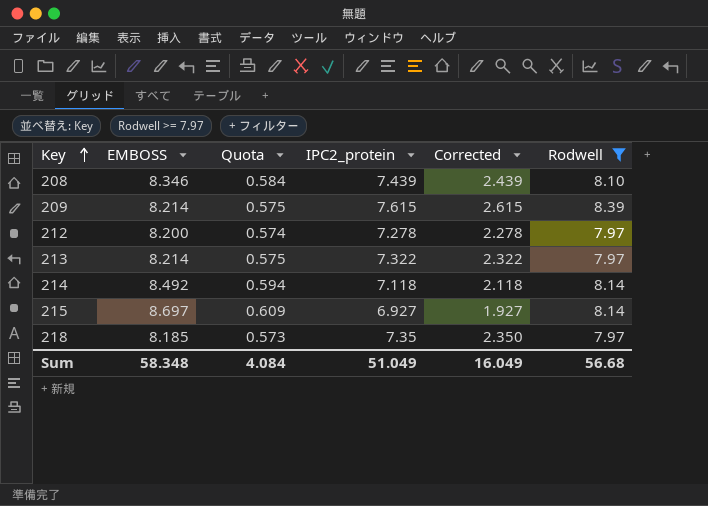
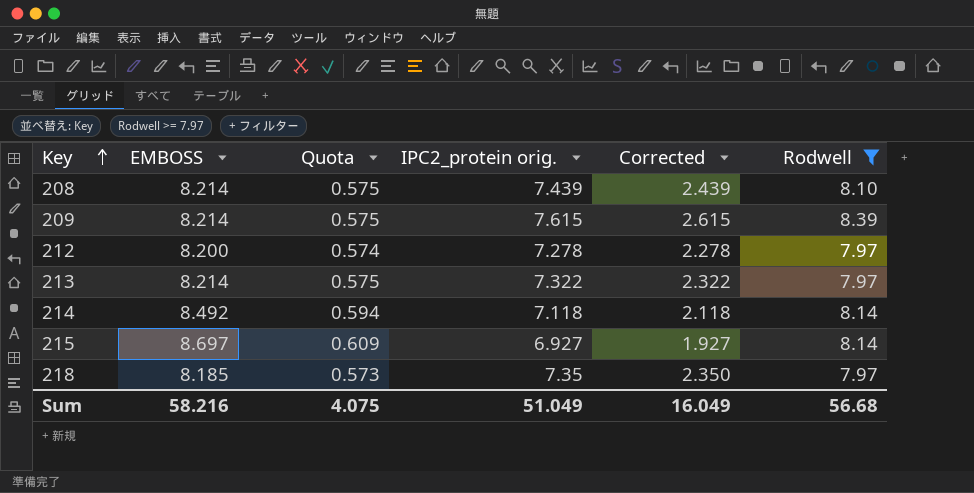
column name: IPC2_protein -> IPC2_protein orig.
208 | EMBOSS: 8.346 -> 8.214
208 | Quota: 0.584 -> 0.575
Sum | EMBOSS: 58.348 -> 58.216
Sum | Quota: 4.084 -> 4.075

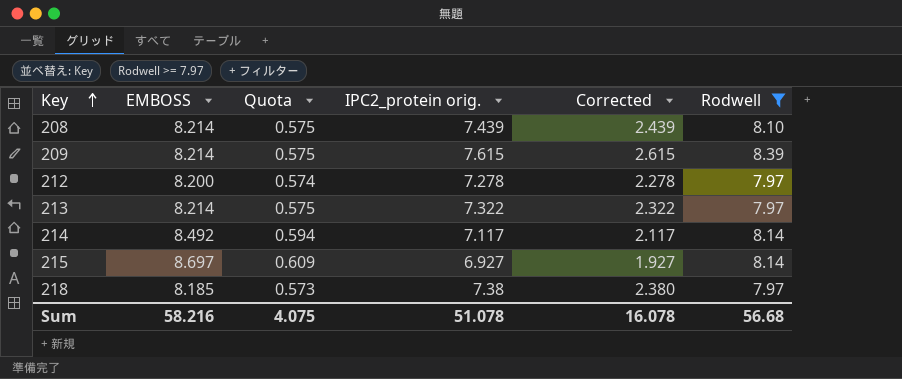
214 | IPC2_protein orig.: 7.118 -> 7.117
214 | Corrected: 2.118 -> 2.117
218 | IPC2_protein orig.: 7.35 -> 7.38
218 | Corrected: 2.350 -> 2.380
Sum | IPC2_protein orig.: 51.049 -> 51.078
Sum | Corrected: 16.049 -> 16.078

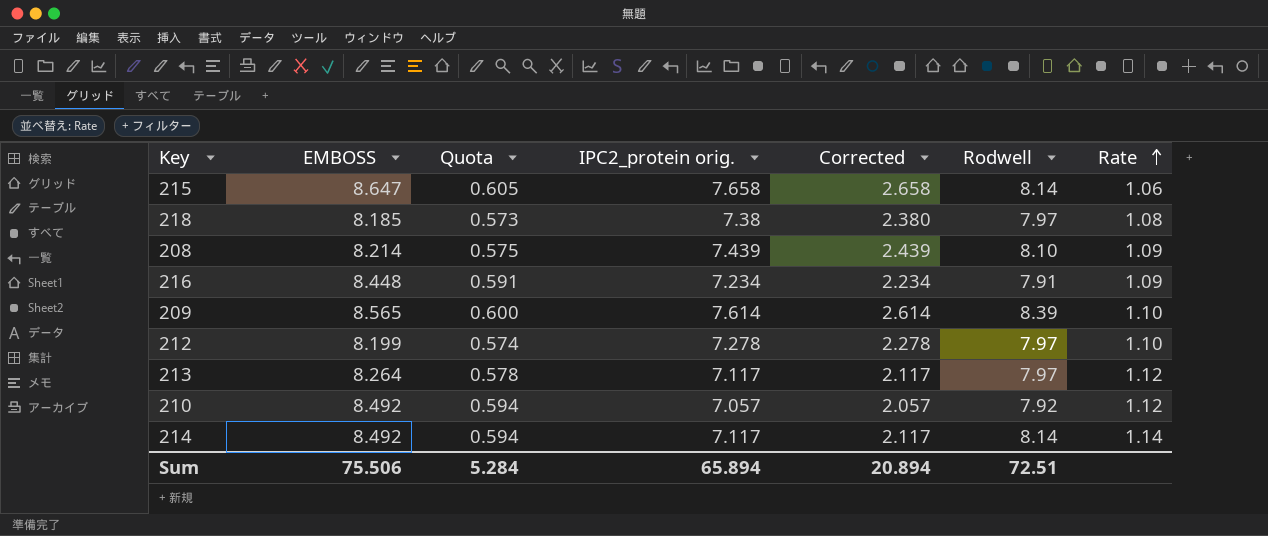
filter: Rodwell >= 7.97 -> none
row order: Key ascending -> Rate ascending
column Rate | formula: none -> [Rodwell] / [IPC2_protein orig.]
215 | EMBOSS: 8.697 -> 8.647
215 | Quota: 0.609 -> 0.605
215 | IPC2_protein orig.: 6.927 -> 7.658
215 | Corrected: 1.927 -> 2.658
209 | EMBOSS: 8.214 -> 8.565
209 | Quota: 0.575 -> 0.600
209 | IPC2_protein orig.: 7.615 -> 7.614
209 | Corrected: 2.615 -> 2.614
212 | EMBOSS: 8.200 -> 8.199
213 | EMBOSS: 8.214 -> 8.264
213 | Quota: 0.575 -> 0.578
213 | IPC2_protein orig.: 7.322 -> 7.117
213 | Corrected: 2.322 -> 2.117
Sum | EMBOSS: 58.216 -> 75.506
Sum | Quota: 4.075 -> 5.284
Sum | IPC2_protein orig.: 51.078 -> 65.894
Sum | Corrected: 16.078 -> 20.894
Sum | Rodwell: 56.68 -> 72.51

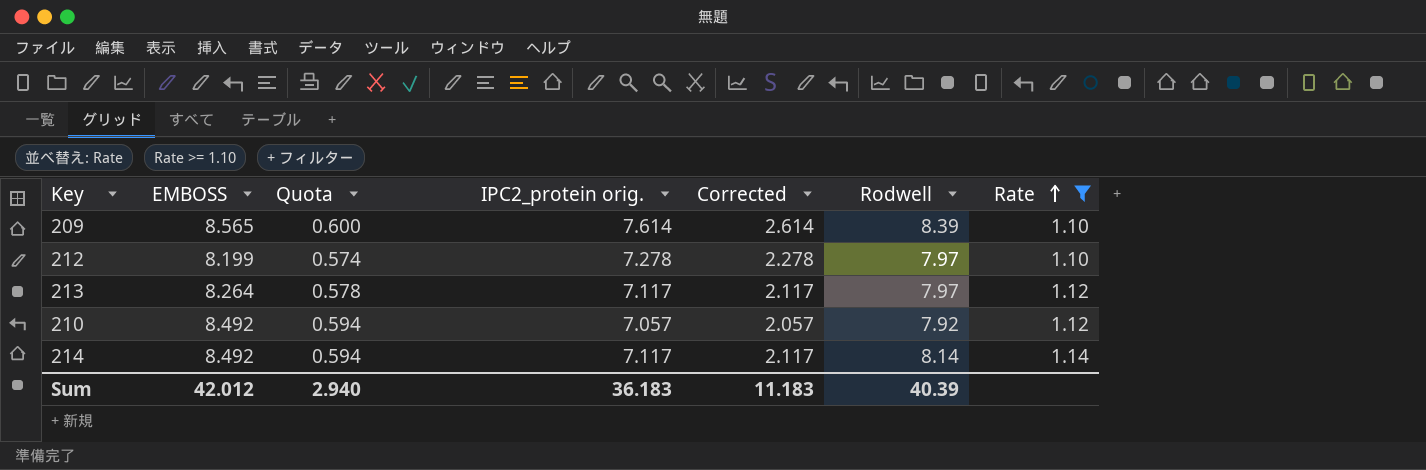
filter: none -> Rate >= 1.10
Sum | EMBOSS: 75.506 -> 42.012
Sum | Quota: 5.284 -> 2.940
Sum | IPC2_protein orig.: 65.894 -> 36.183
Sum | Corrected: 20.894 -> 11.183
Sum | Rodwell: 72.51 -> 40.39

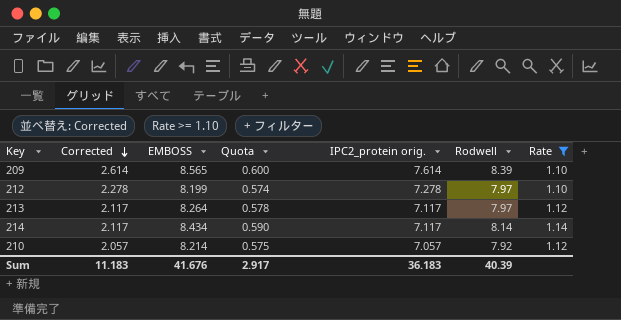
row order: Rate ascending -> Corrected descending
column Corrected | position: 5 -> 2
214 | EMBOSS: 8.492 -> 8.434
214 | Quota: 0.594 -> 0.590
210 | EMBOSS: 8.492 -> 8.214
210 | Quota: 0.594 -> 0.575
Sum | EMBOSS: 42.012 -> 41.676
Sum | Quota: 2.940 -> 2.917

